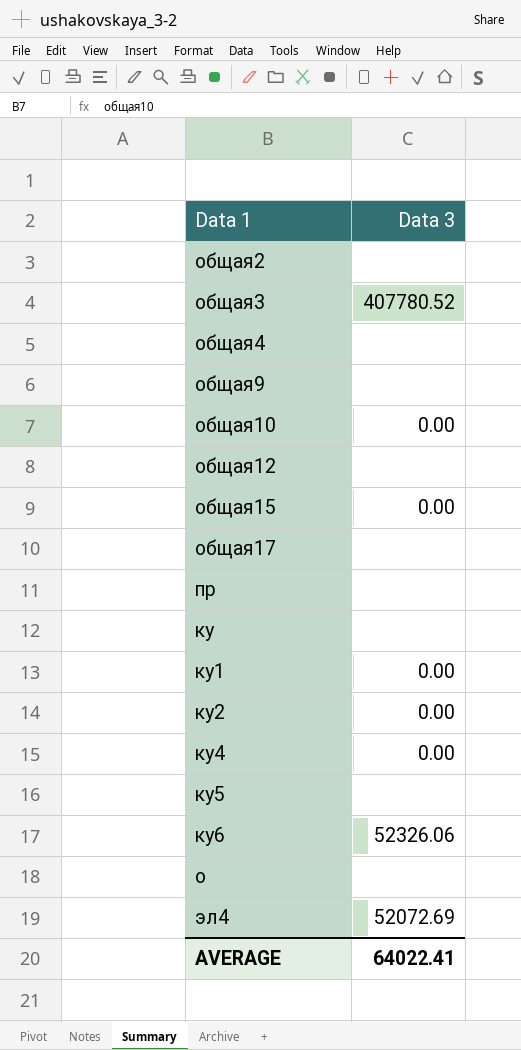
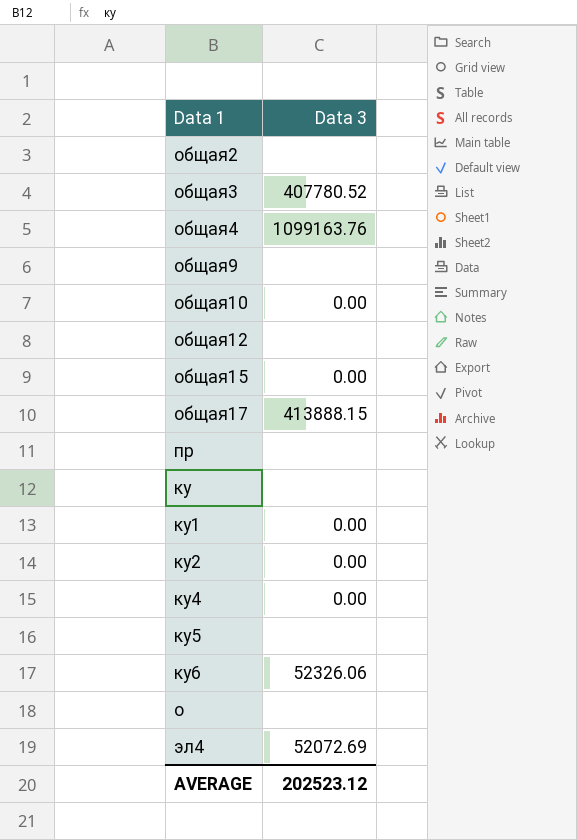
общая4 | Data 3: none -> 1099163.76
общая17 | Data 3: none -> 413888.15
AVERAGE | Data 3: 64022.41 -> 202523.12

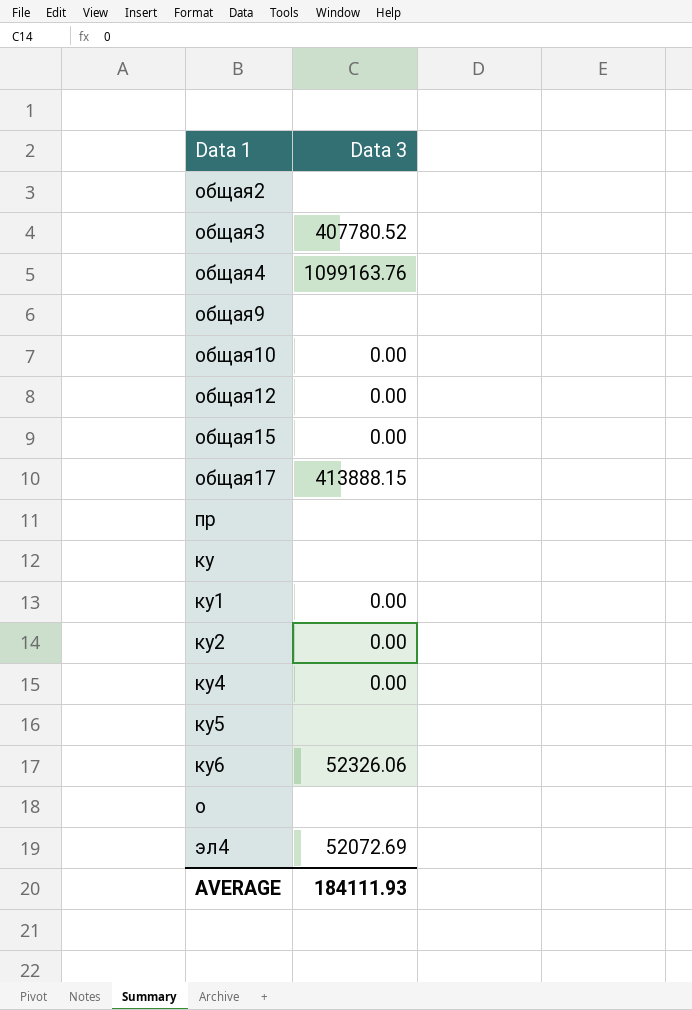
общая12 | Data 3: none -> 0.00
AVERAGE | Data 3: 202523.12 -> 184111.93

